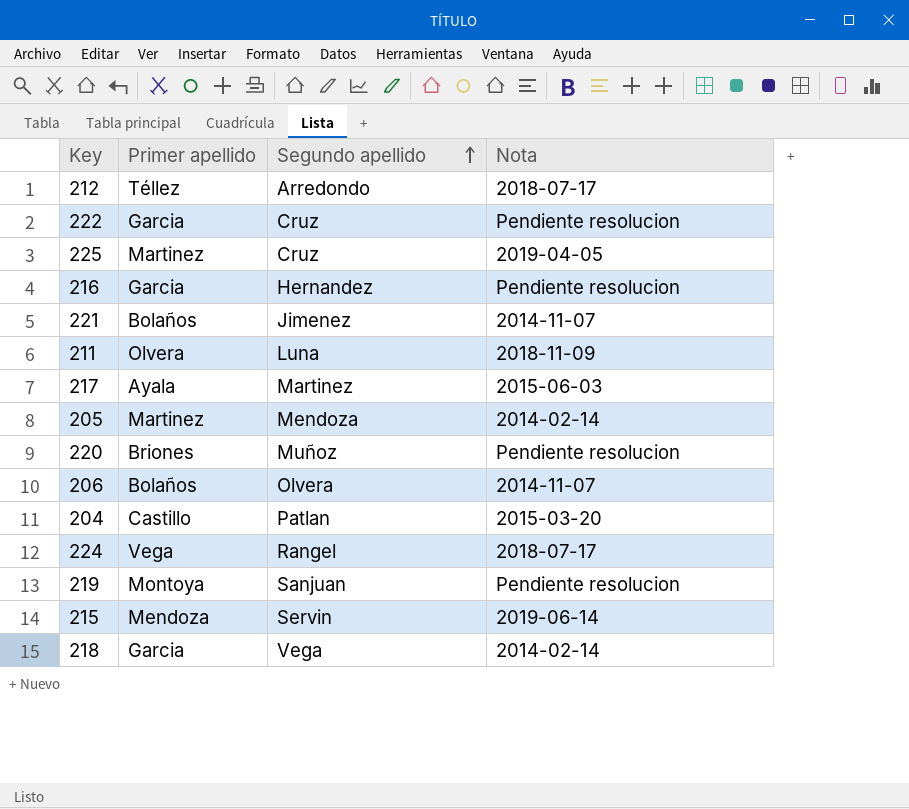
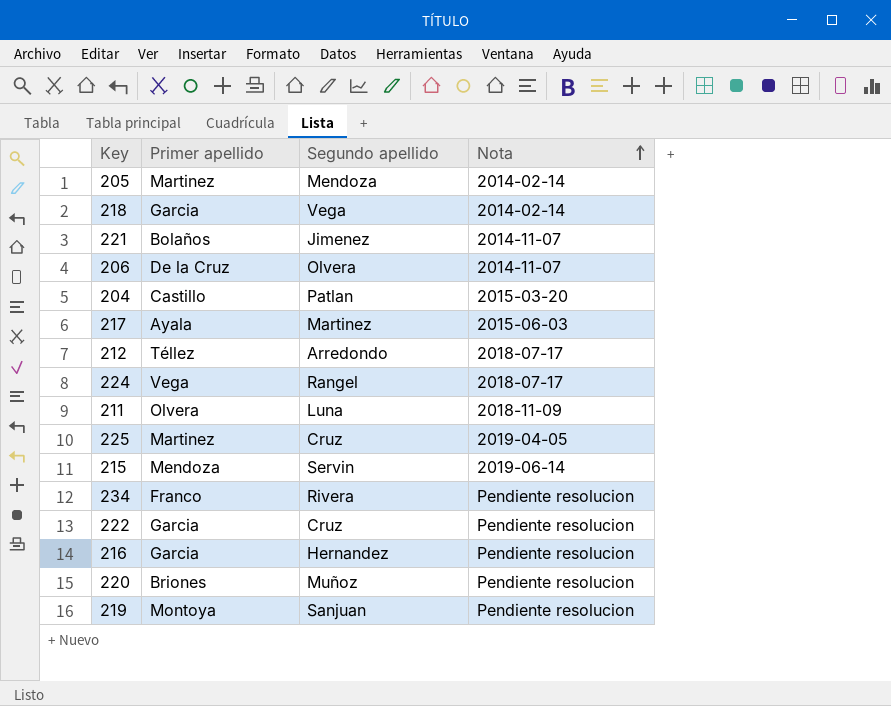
row order: Segundo apellido ascending -> Nota ascending
206 | Primer apellido: Bolaños -> De la Cruz
row 234: none -> Franco | Rivera | Pendiente resolucion

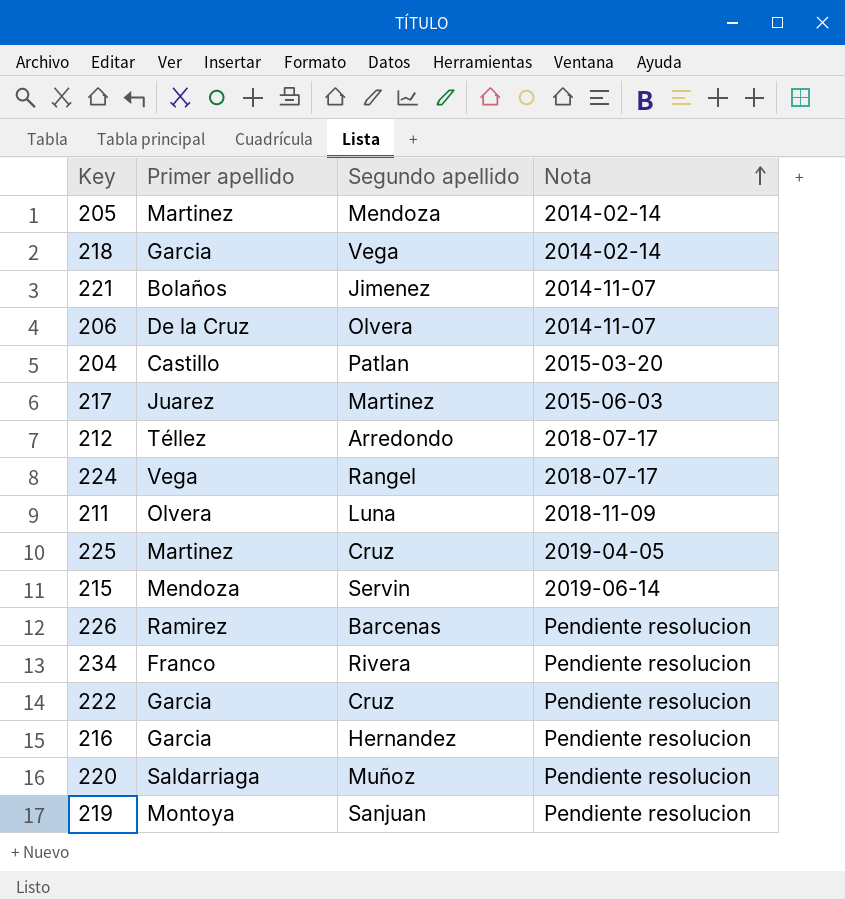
217 | Primer apellido: Ayala -> Juarez
row 226: none -> Ramirez | Barcenas | Pendiente resolucion
220 | Primer apellido: Briones -> Saldarriaga

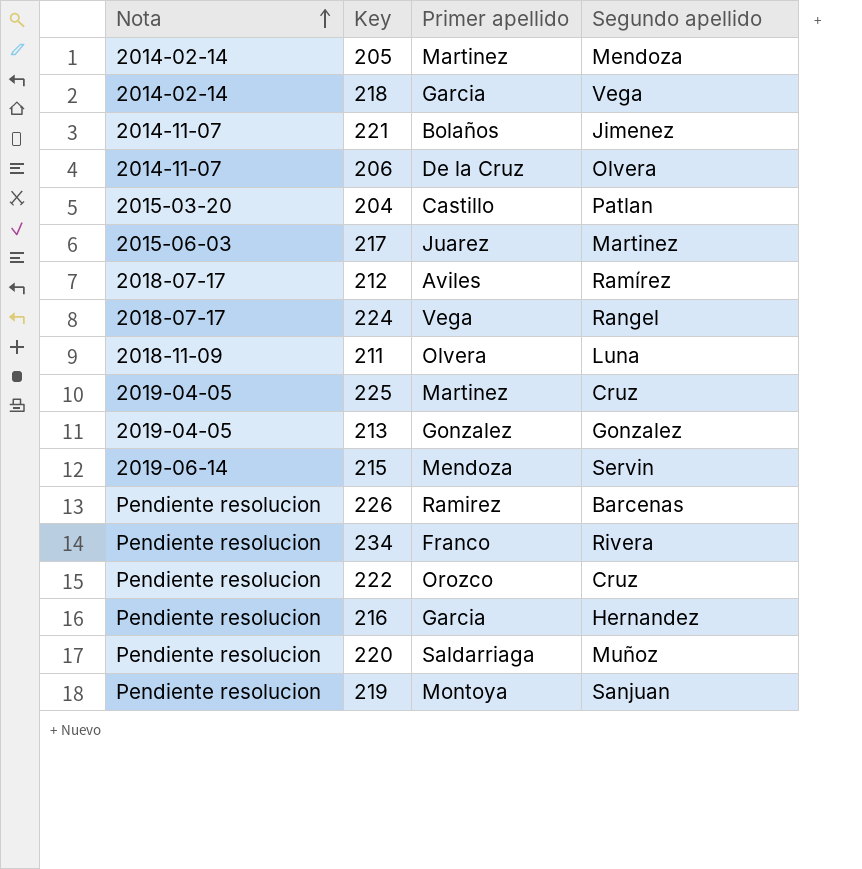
column Nota | position: 4 -> 1
212 | Primer apellido: Téllez -> Aviles
212 | Segundo apellido: Arredondo -> Ramírez
row 213: none -> 2019-04-05 | Gonzalez | Gonzalez
222 | Primer apellido: Garcia -> Orozco

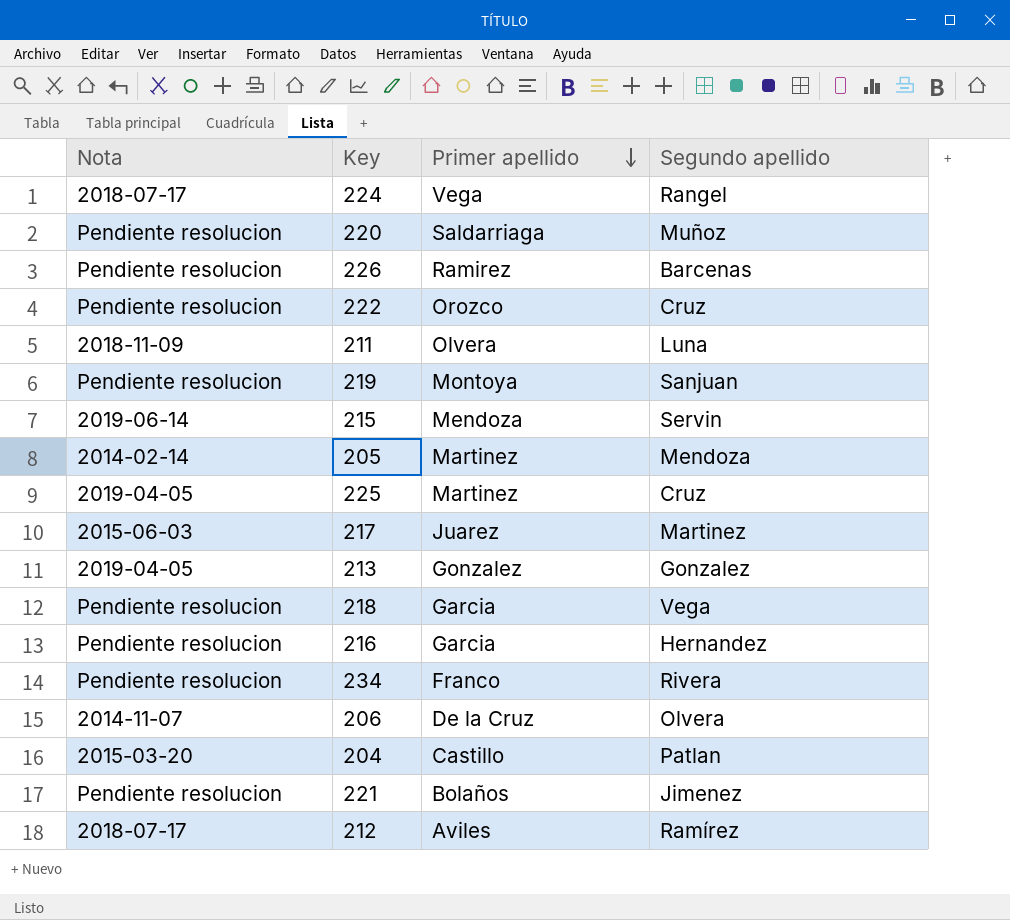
row order: Nota ascending -> Primer apellido descending
218 | Nota: 2014-02-14 -> Pendiente resolucion
221 | Nota: 2014-11-07 -> Pendiente resolucion

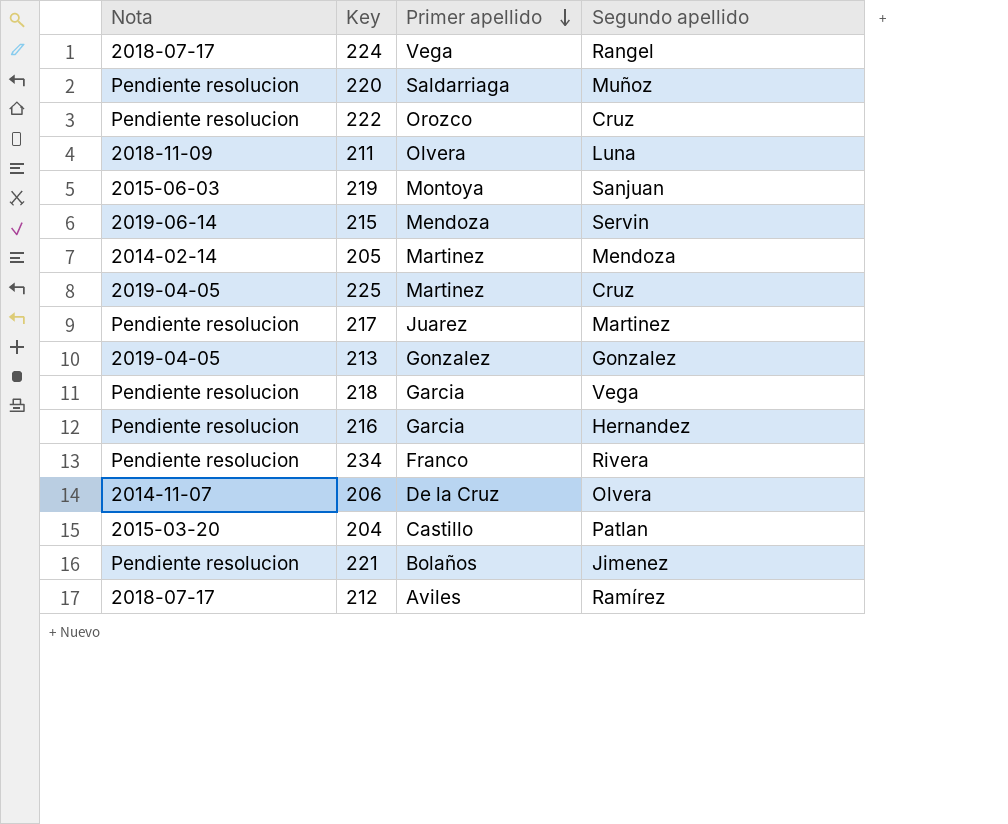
row 226: Pendiente resolucion | Ramirez | Barcenas -> none
219 | Nota: Pendiente resolucion -> 2015-06-03
217 | Nota: 2015-06-03 -> Pendiente resolucion

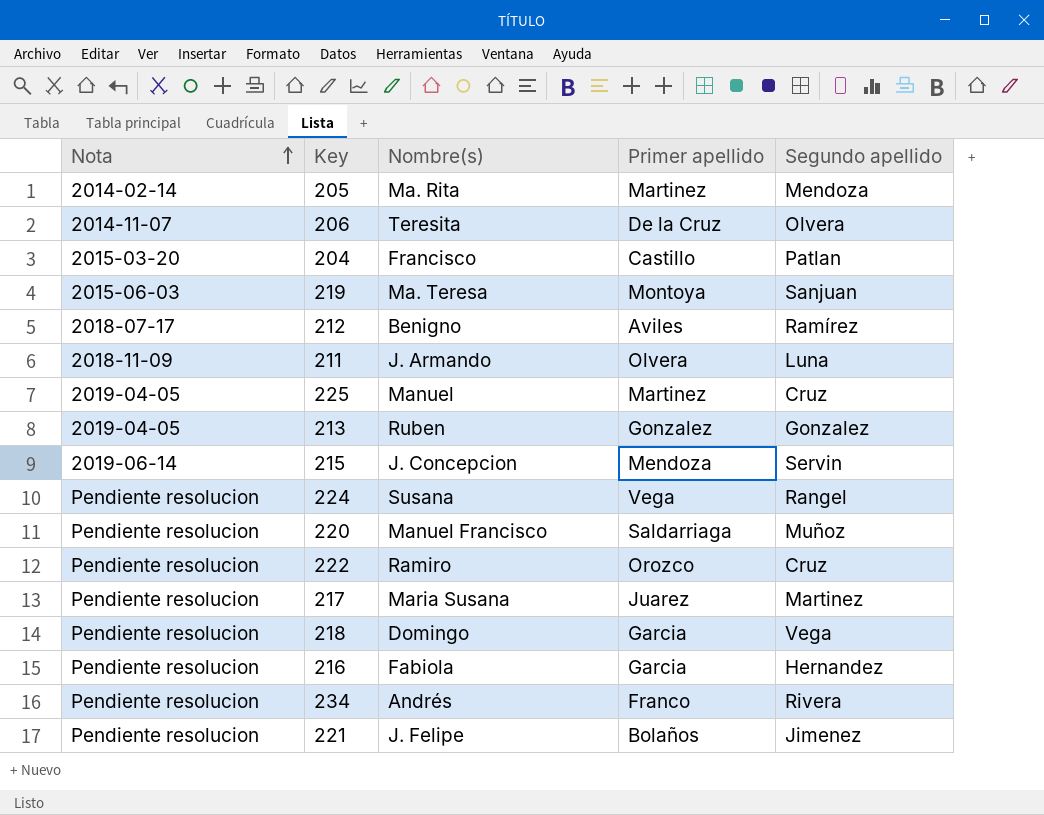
row order: Primer apellido descending -> Nota ascending
column Nombre(s) | position: none -> 3
224 | Nota: 2018-07-17 -> Pendiente resolucion

